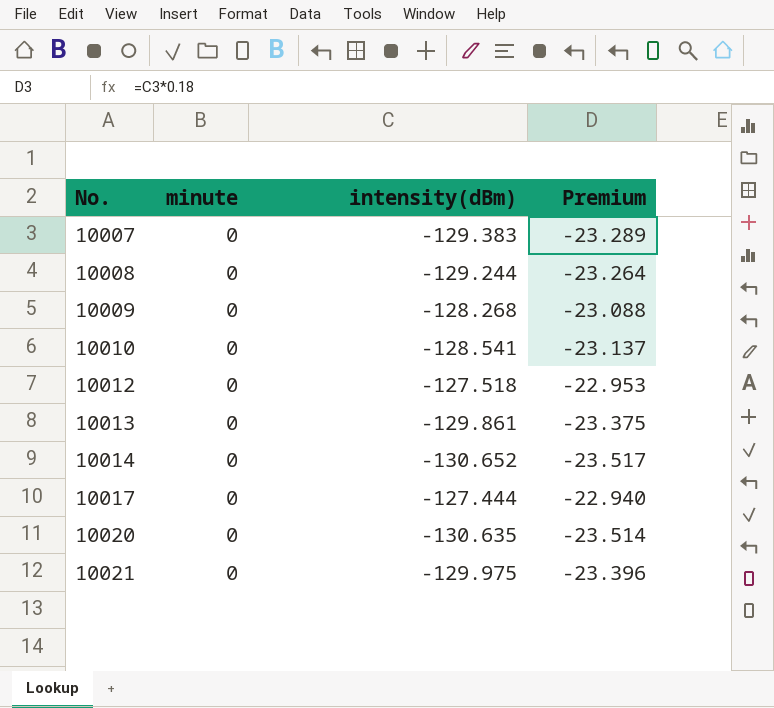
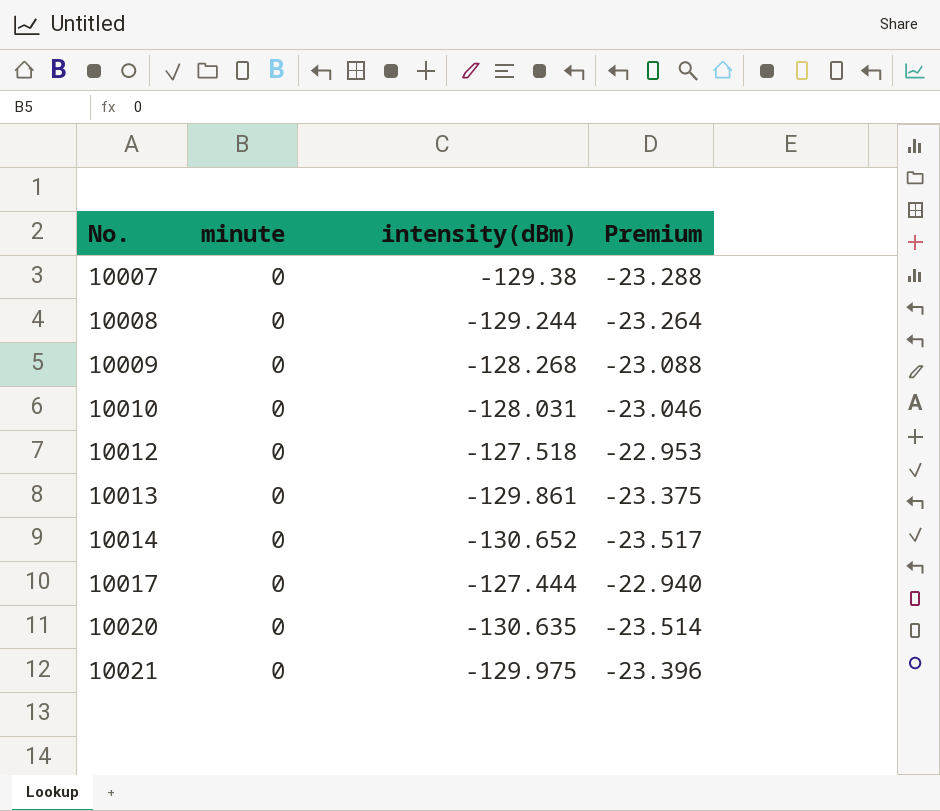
10007 | intensity(dBm): -129.383 -> -129.38
10007 | Premium: -23.289 -> -23.288
10010 | intensity(dBm): -128.541 -> -128.031
10010 | Premium: -23.137 -> -23.046

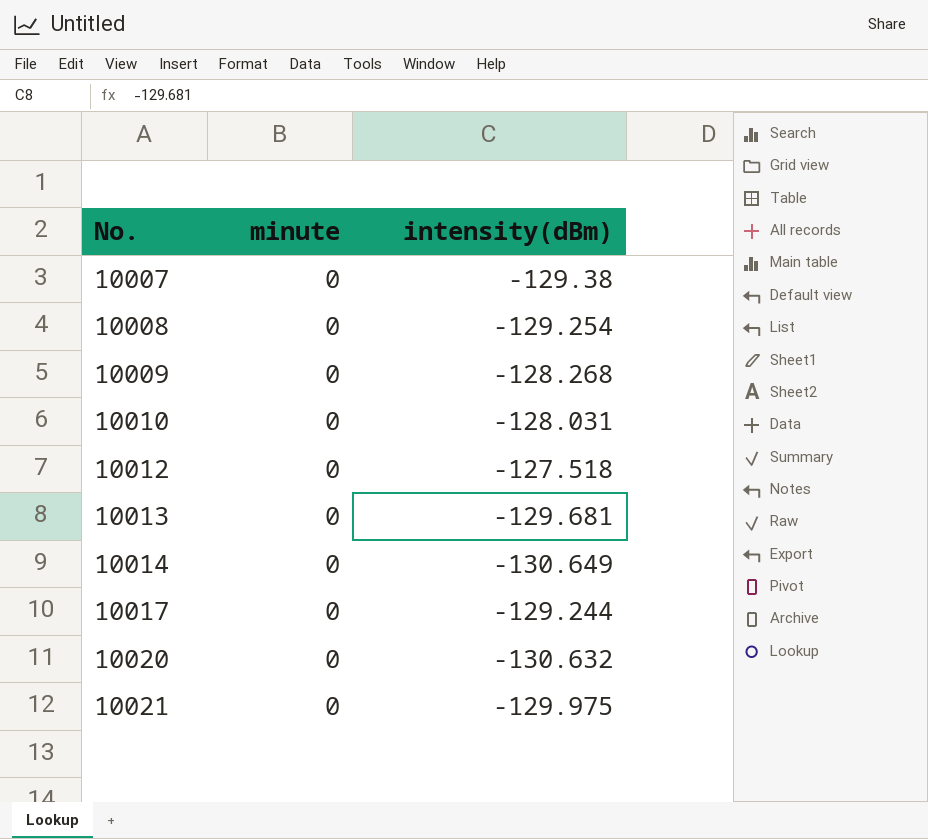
column Premium | formula: [intensity(dBm)] * 0.18 -> none
10008 | intensity(dBm): -129.244 -> -129.254
10013 | intensity(dBm): -129.861 -> -129.681
10014 | intensity(dBm): -130.652 -> -130.649
10017 | intensity(dBm): -127.444 -> -129.244
10020 | intensity(dBm): -130.635 -> -130.632

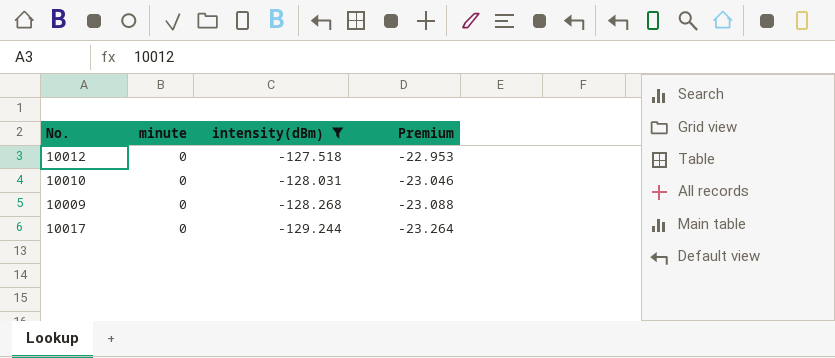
filter: none -> intensity(dBm) >= -129.244
row order: No. ascending -> intensity(dBm) descending
column Premium | formula: none -> [intensity(dBm)] * 0.18

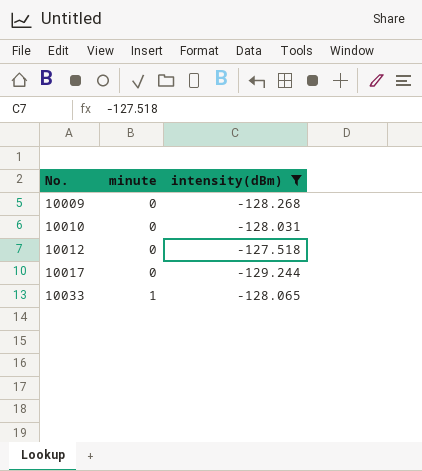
row order: intensity(dBm) descending -> No. ascending
column Premium | formula: [intensity(dBm)] * 0.18 -> none
row 10033: none -> 1 | -128.065

